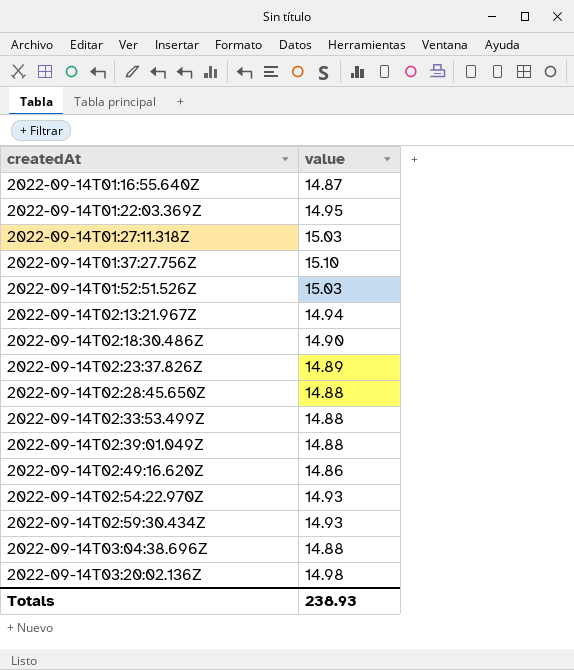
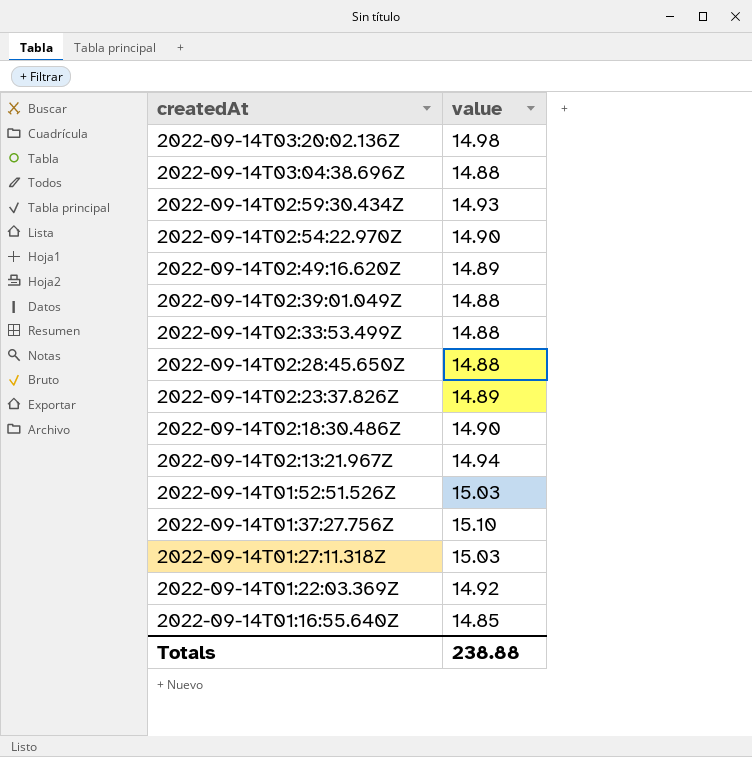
row order: createdAt ascending -> createdAt descending
2022-09-14T02:54:22.970Z | value: 14.93 -> 14.90
2022-09-14T02:49:16.620Z | value: 14.86 -> 14.89
2022-09-14T01:22:03.369Z | value: 14.95 -> 14.92
2022-09-14T01:16:55.640Z | value: 14.87 -> 14.85
Totals | value: 238.93 -> 238.88

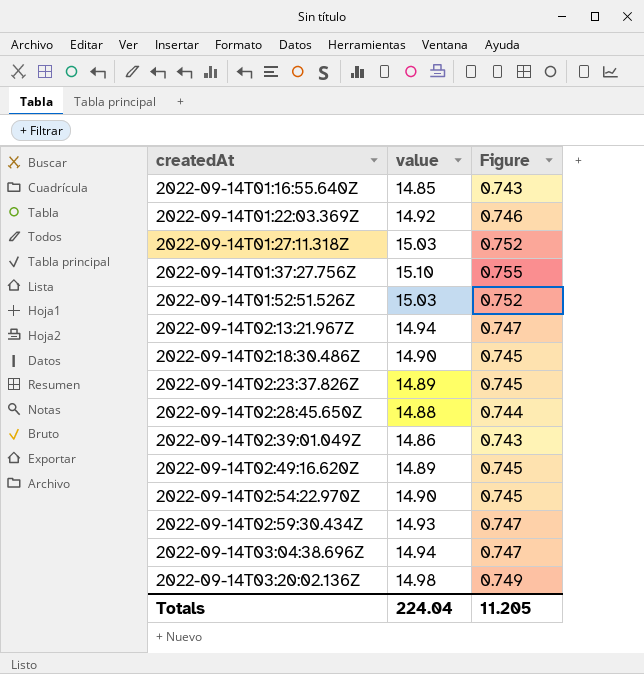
row order: createdAt descending -> createdAt ascending
column Figure | formula: none -> [value] * 0.05
row 2022-09-14T02:33:53.499Z: 14.88 -> none
2022-09-14T02:39:01.049Z | value: 14.88 -> 14.86
2022-09-14T03:04:38.696Z | value: 14.88 -> 14.94
Totals | value: 238.88 -> 224.04

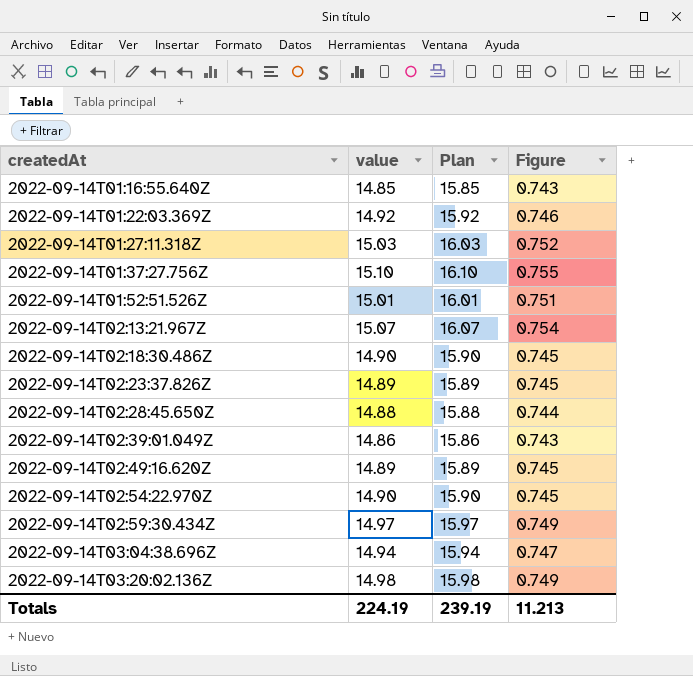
column Plan | formula: none -> [value] + 1
2022-09-14T01:52:51.526Z | value: 15.03 -> 15.01
2022-09-14T01:52:51.526Z | Figure: 0.752 -> 0.751
2022-09-14T02:13:21.967Z | value: 14.94 -> 15.07
2022-09-14T02:13:21.967Z | Figure: 0.747 -> 0.754
2022-09-14T02:59:30.434Z | value: 14.93 -> 14.97
2022-09-14T02:59:30.434Z | Figure: 0.747 -> 0.749
Totals | value: 224.04 -> 224.19
Totals | Figure: 11.205 -> 11.213

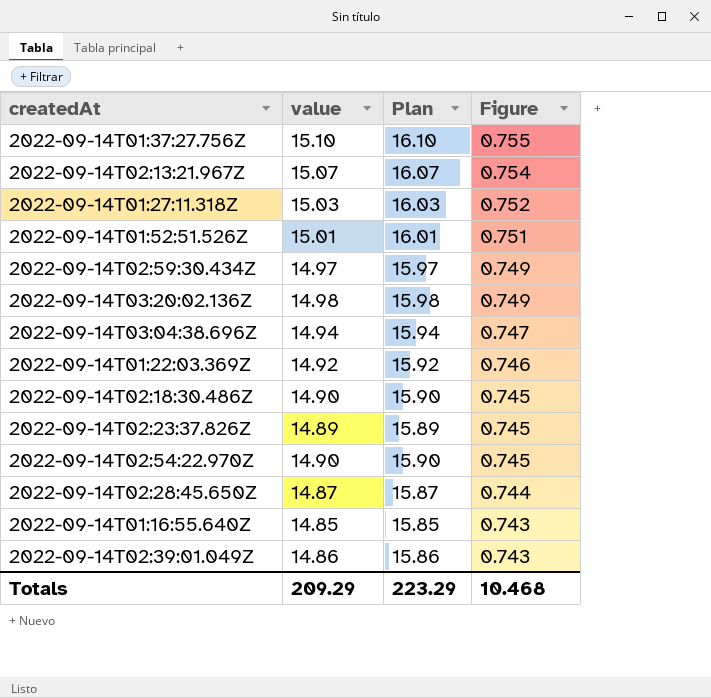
row order: createdAt ascending -> Figure descending
row 2022-09-14T02:49:16.620Z: 14.89 | 15.89 | 0.745 -> none
2022-09-14T02:28:45.650Z | value: 14.88 -> 14.87
2022-09-14T02:28:45.650Z | Plan: 15.88 -> 15.87
Totals | value: 224.19 -> 209.29
Totals | Plan: 239.19 -> 223.29
Totals | Figure: 11.213 -> 10.468

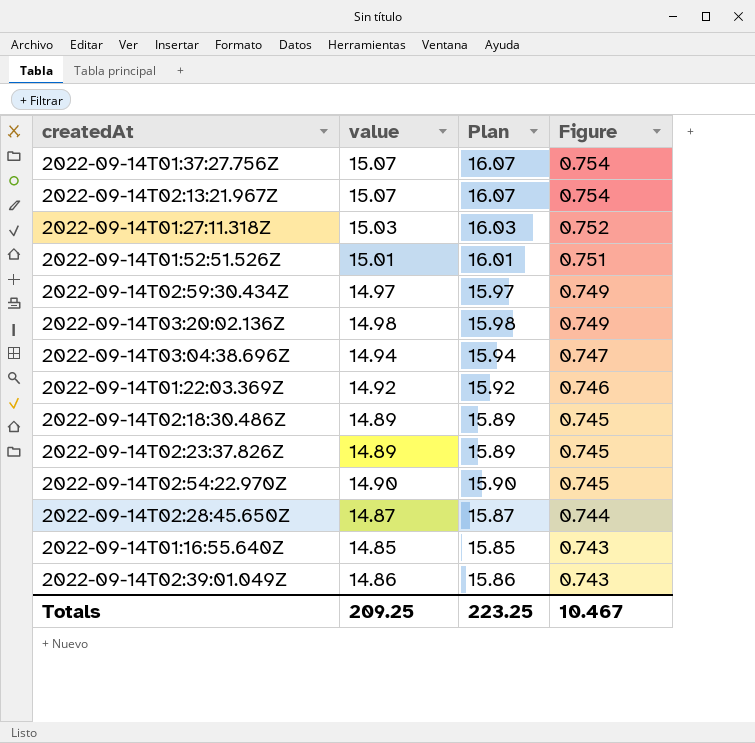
2022-09-14T01:37:27.756Z | value: 15.10 -> 15.07
2022-09-14T01:37:27.756Z | Plan: 16.10 -> 16.07
2022-09-14T01:37:27.756Z | Figure: 0.755 -> 0.754
2022-09-14T02:18:30.486Z | value: 14.90 -> 14.89
2022-09-14T02:18:30.486Z | Plan: 15.90 -> 15.89
Totals | value: 209.29 -> 209.25
Totals | Plan: 223.29 -> 223.25
Totals | Figure: 10.468 -> 10.467

